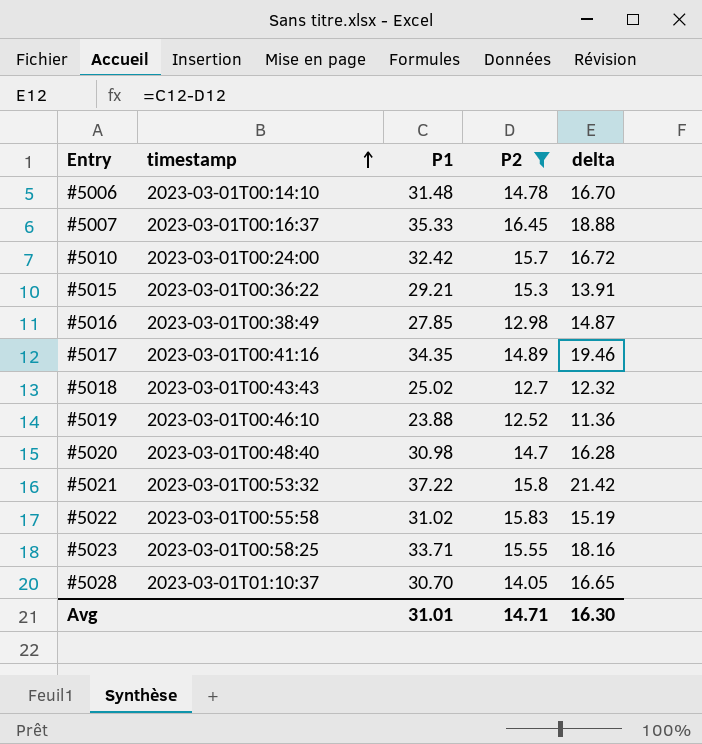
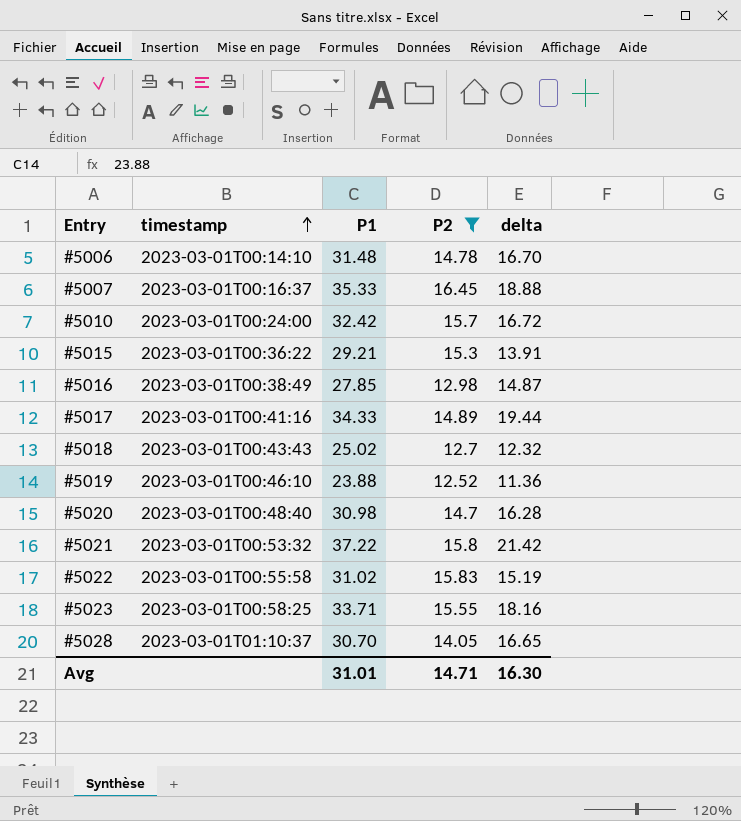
#5017 | P1: 34.35 -> 34.33
#5017 | delta: 19.46 -> 19.44

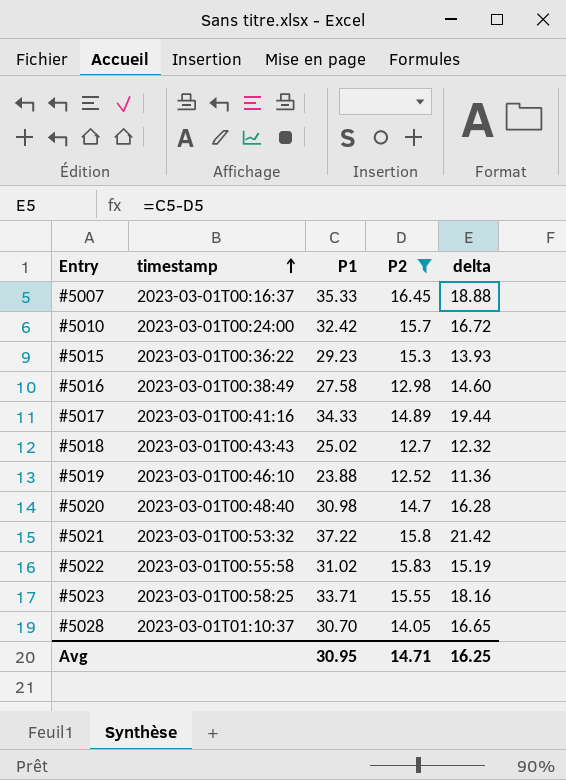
row #5006: 2023-03-01T00:14:10 | 31.48 | 14.78 | 16.70 -> none
#5015 | P1: 29.21 -> 29.23
#5015 | delta: 13.91 -> 13.93
#5016 | P1: 27.85 -> 27.58
#5016 | delta: 14.87 -> 14.60
Avg | P1: 31.01 -> 30.95
Avg | delta: 16.30 -> 16.25

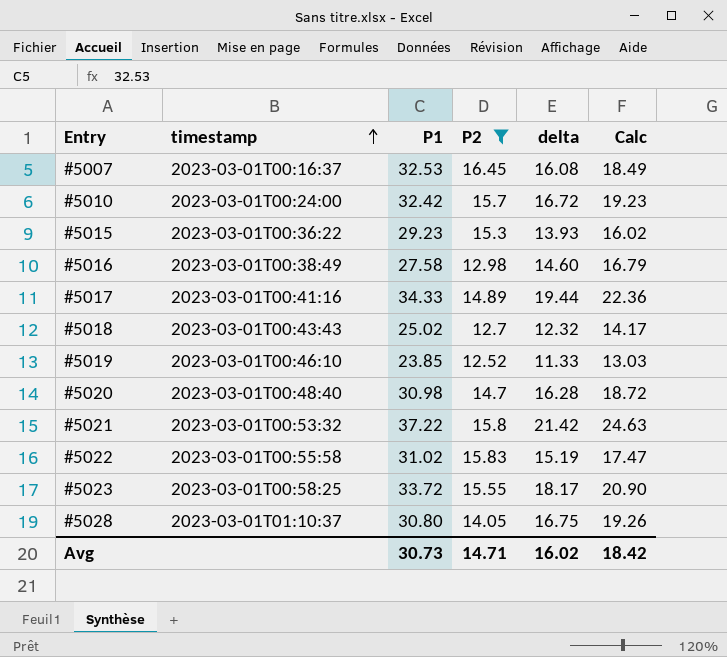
column Calc | formula: none -> [delta] * 1.15
#5007 | P1: 35.33 -> 32.53
#5007 | delta: 18.88 -> 16.08
#5019 | P1: 23.88 -> 23.85
#5019 | delta: 11.36 -> 11.33
#5023 | P1: 33.71 -> 33.72
#5023 | delta: 18.16 -> 18.17
#5028 | P1: 30.70 -> 30.80
#5028 | delta: 16.65 -> 16.75
Avg | P1: 30.95 -> 30.73
Avg | delta: 16.25 -> 16.02

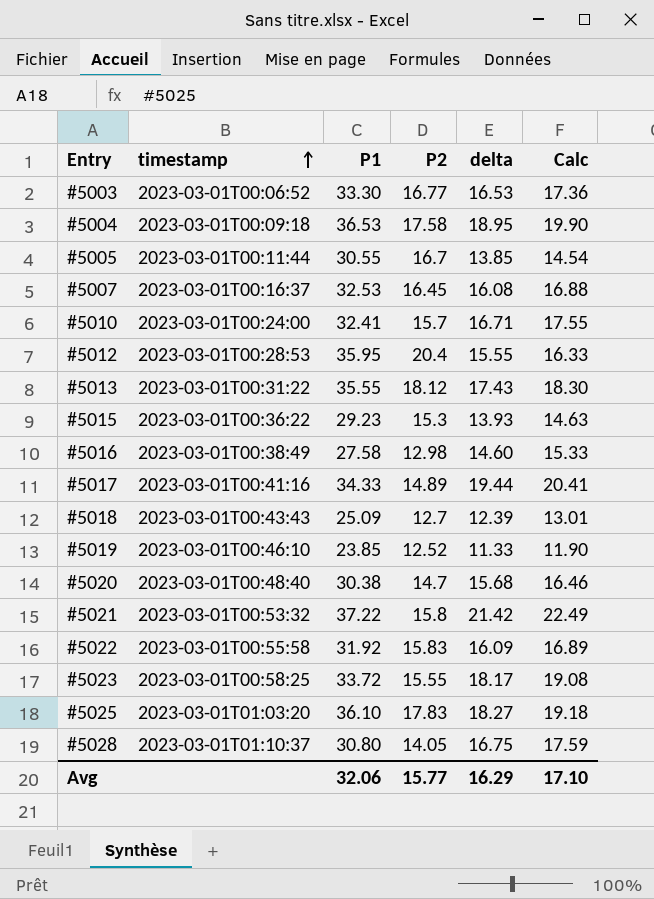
filter: P2 <= 16.45 -> none
column Calc | formula: [delta] * 1.15 -> [delta] * 1.05
#5010 | P1: 32.42 -> 32.41
#5010 | delta: 16.72 -> 16.71
#5018 | P1: 25.02 -> 25.09
#5018 | delta: 12.32 -> 12.39
#5020 | P1: 30.98 -> 30.38
#5020 | delta: 16.28 -> 15.68
#5022 | P1: 31.02 -> 31.92
#5022 | delta: 15.19 -> 16.09
Avg | P1: 30.73 -> 32.06
Avg | P2: 14.71 -> 15.77
Avg | delta: 16.02 -> 16.29
Avg | Calc: 18.42 -> 17.10

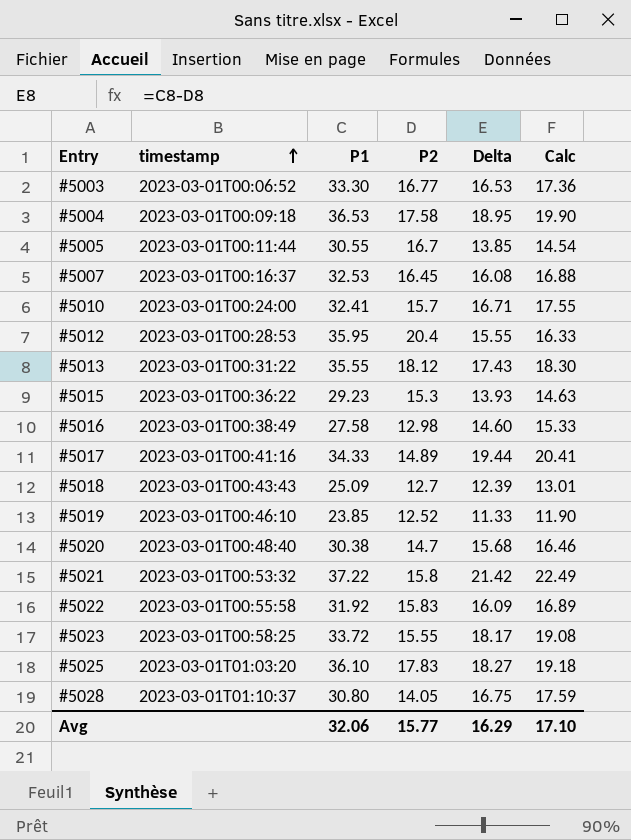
column name: delta -> Delta

